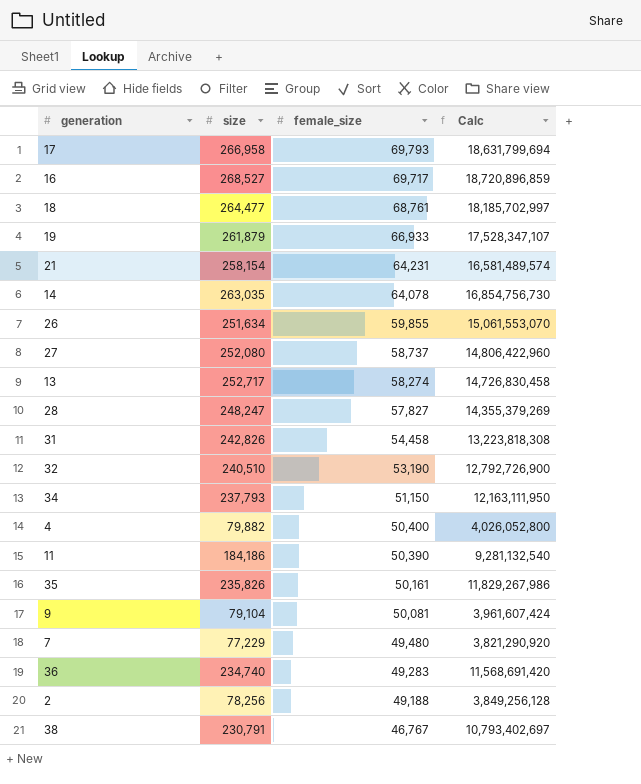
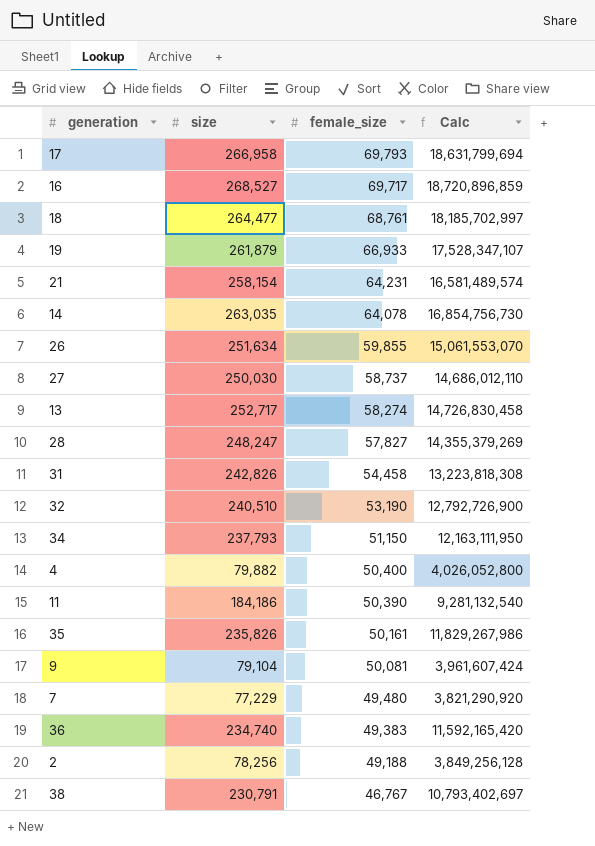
27 | size: 252,080 -> 250,030
27 | Calc: 14,806,422,960 -> 14,686,012,110
36 | female_size: 49,283 -> 49,383
36 | Calc: 11,568,691,420 -> 11,592,165,420

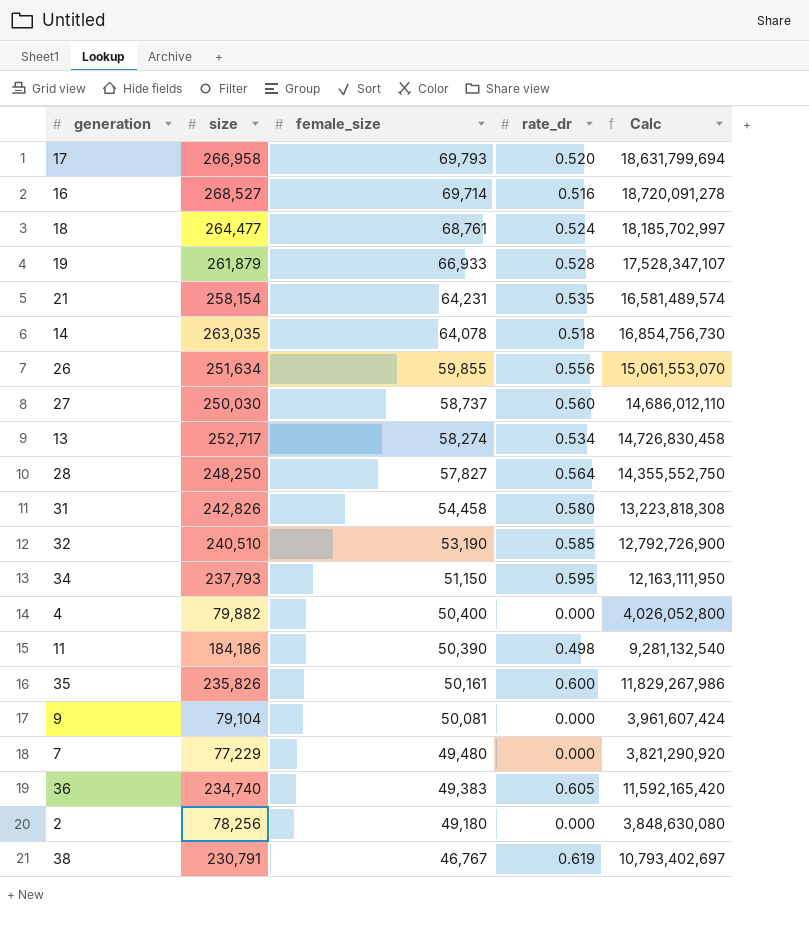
column rate_dr | position: none -> 4
16 | female_size: 69,717 -> 69,714
16 | Calc: 18,720,896,859 -> 18,720,091,278
28 | size: 248,247 -> 248,250
28 | Calc: 14,355,379,269 -> 14,355,552,750
2 | female_size: 49,188 -> 49,180
2 | Calc: 3,849,256,128 -> 3,848,630,080

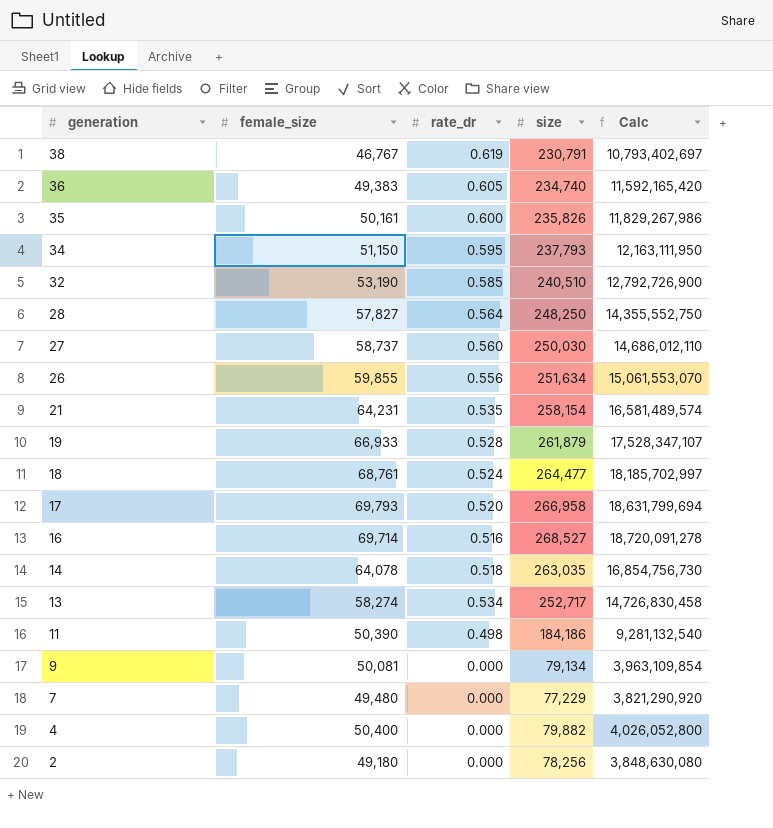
row order: female_size descending -> generation descending
column size | position: 2 -> 4
row 31: 242,826 | 54,458 | 0.580 | 13,223,818,308 -> none
9 | size: 79,104 -> 79,134
9 | Calc: 3,961,607,424 -> 3,963,109,854

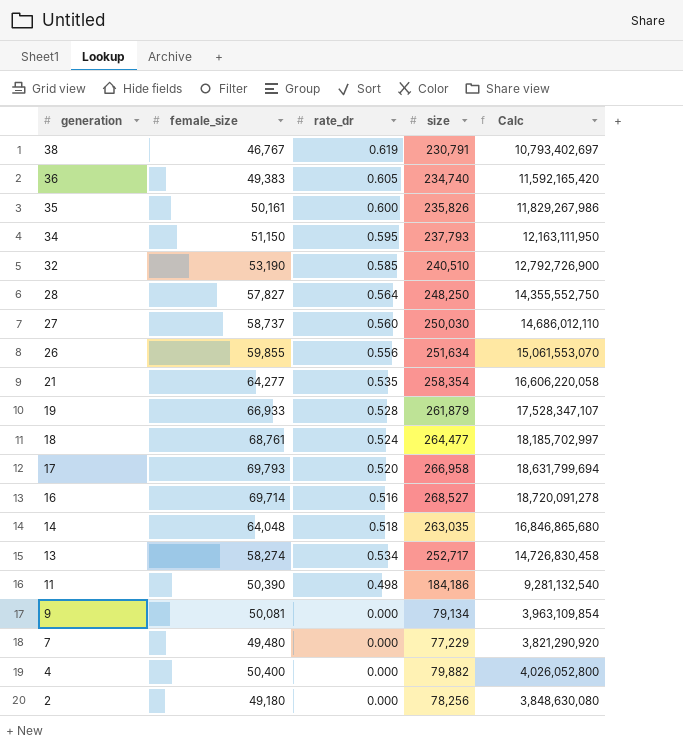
21 | female_size: 64,231 -> 64,277
21 | size: 258,154 -> 258,354
21 | Calc: 16,581,489,574 -> 16,606,220,058
14 | female_size: 64,078 -> 64,048
14 | Calc: 16,854,756,730 -> 16,846,865,680

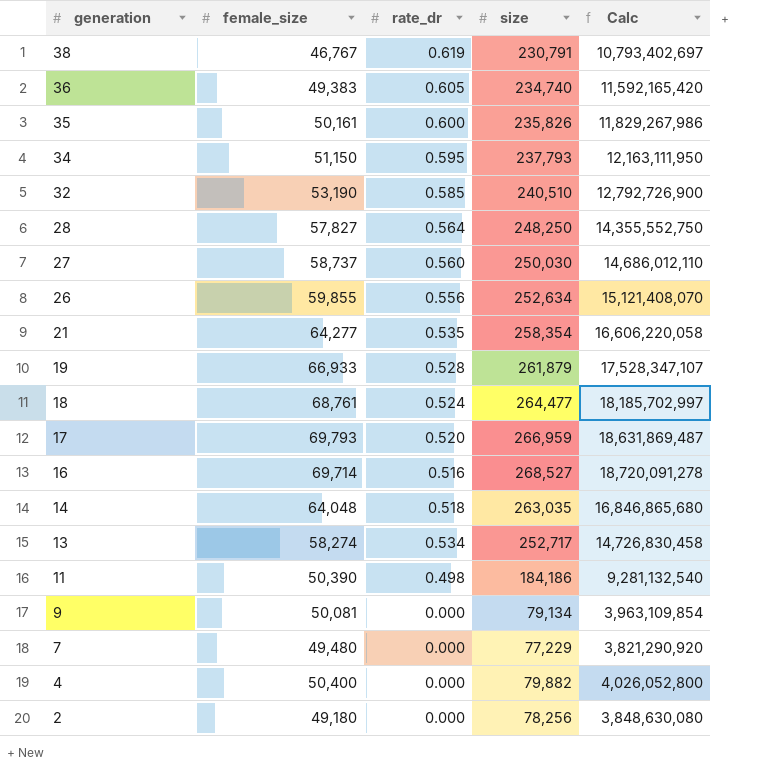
26 | size: 251,634 -> 252,634
26 | Calc: 15,061,553,070 -> 15,121,408,070
17 | size: 266,958 -> 266,959
17 | Calc: 18,631,799,694 -> 18,631,869,487

